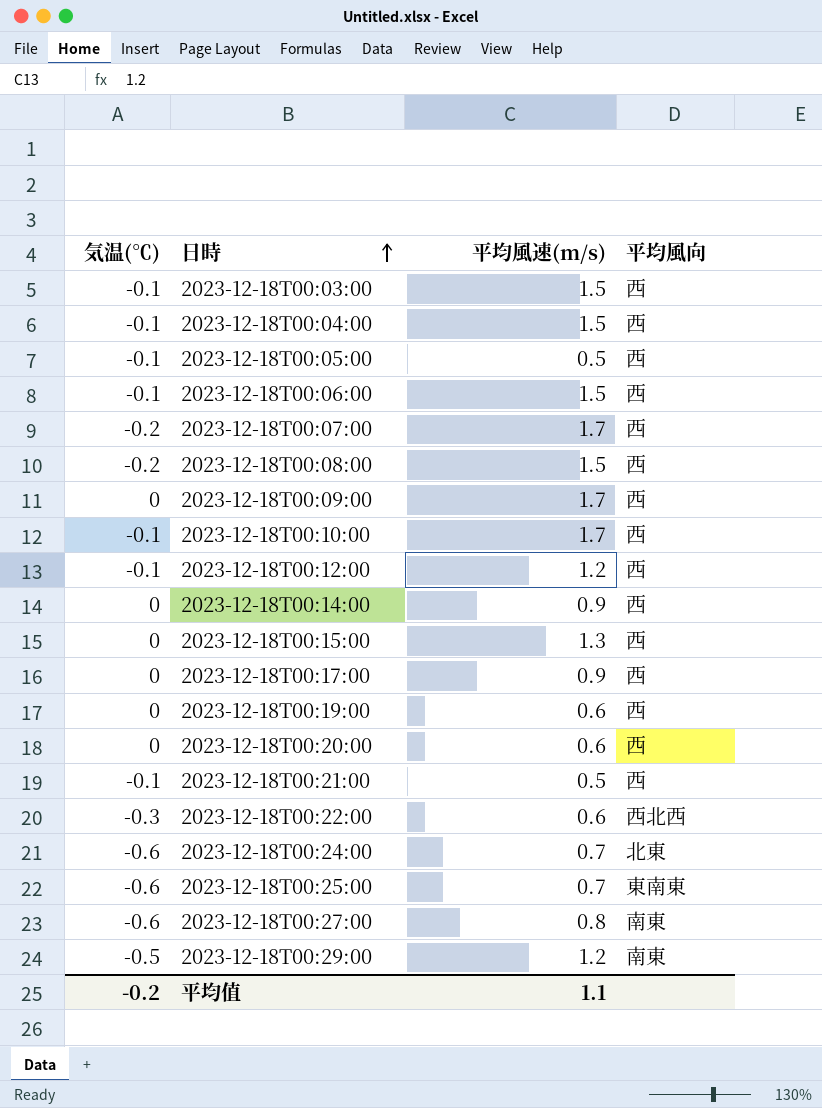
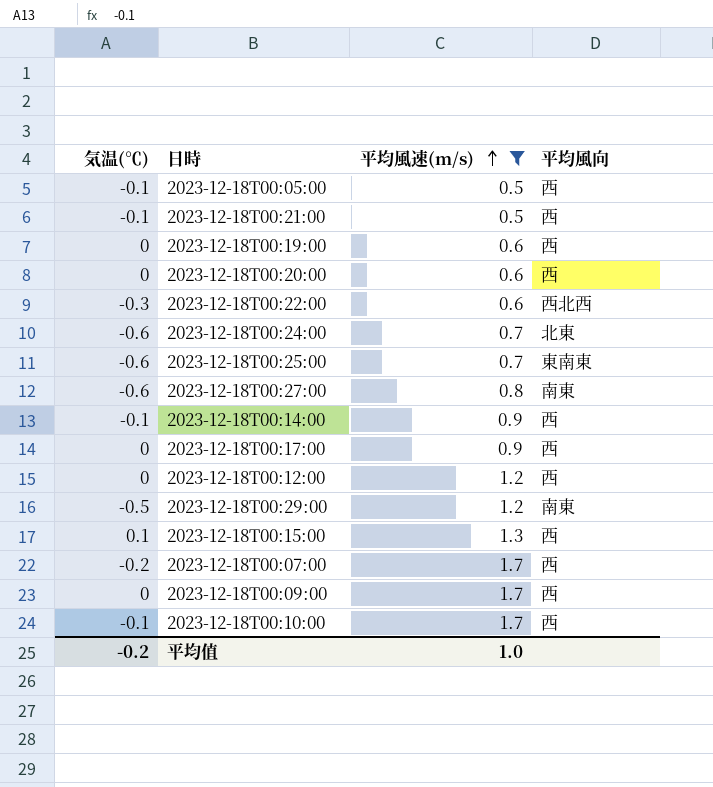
filter: none -> 平均風速(m/s) != 1.5
row order: 日時 ascending -> 平均風速(m/s) ascending
2023-12-18T00:14:00 | 気温(℃): 0 -> -0.1
2023-12-18T00:12:00 | 気温(℃): -0.1 -> 0
2023-12-18T00:15:00 | 気温(℃): 0 -> 0.1
平均值 | 平均風速(m/s): 1.1 -> 1.0

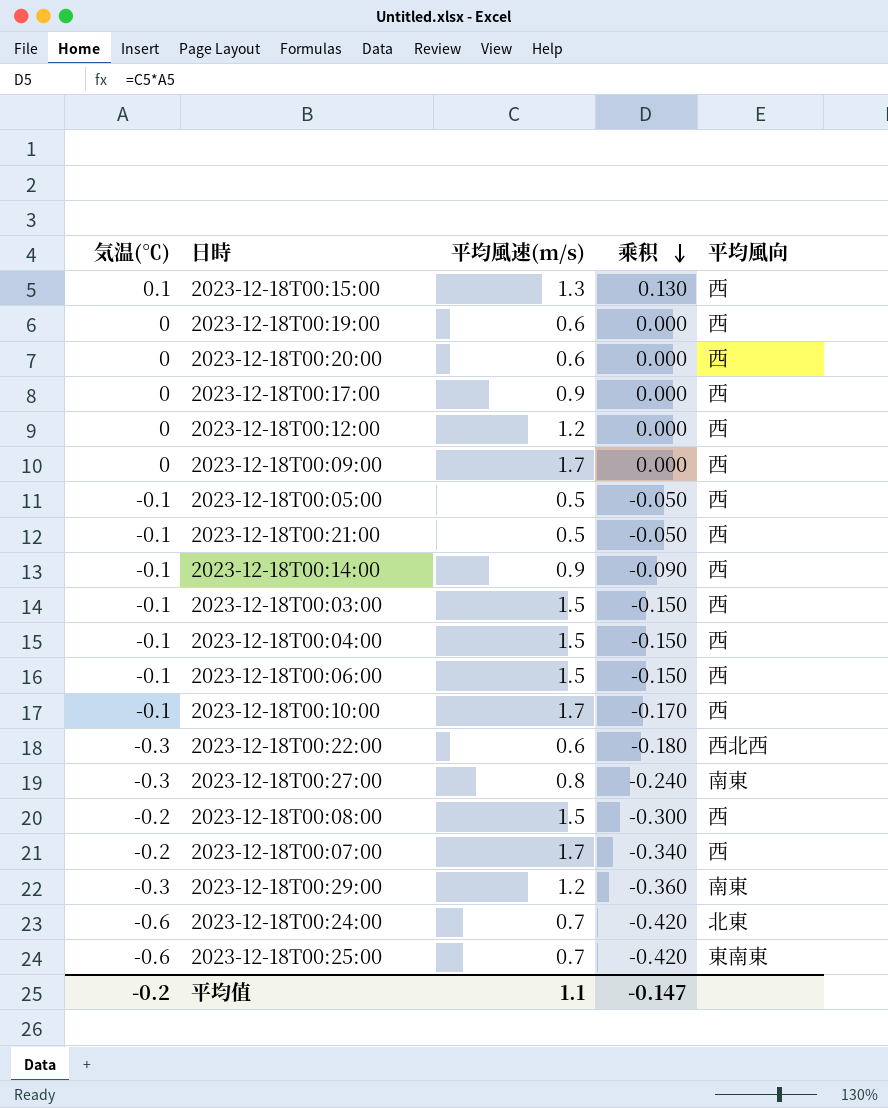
filter: 平均風速(m/s) != 1.5 -> none
row order: 平均風速(m/s) ascending -> 乘积 descending
column 乘积 | formula: none -> [気温(℃)] * [平均風速(m/s)]
2023-12-18T00:27:00 | 気温(℃): -0.6 -> -0.3
2023-12-18T00:29:00 | 気温(℃): -0.5 -> -0.3
平均值 | 平均風速(m/s): 1.0 -> 1.1

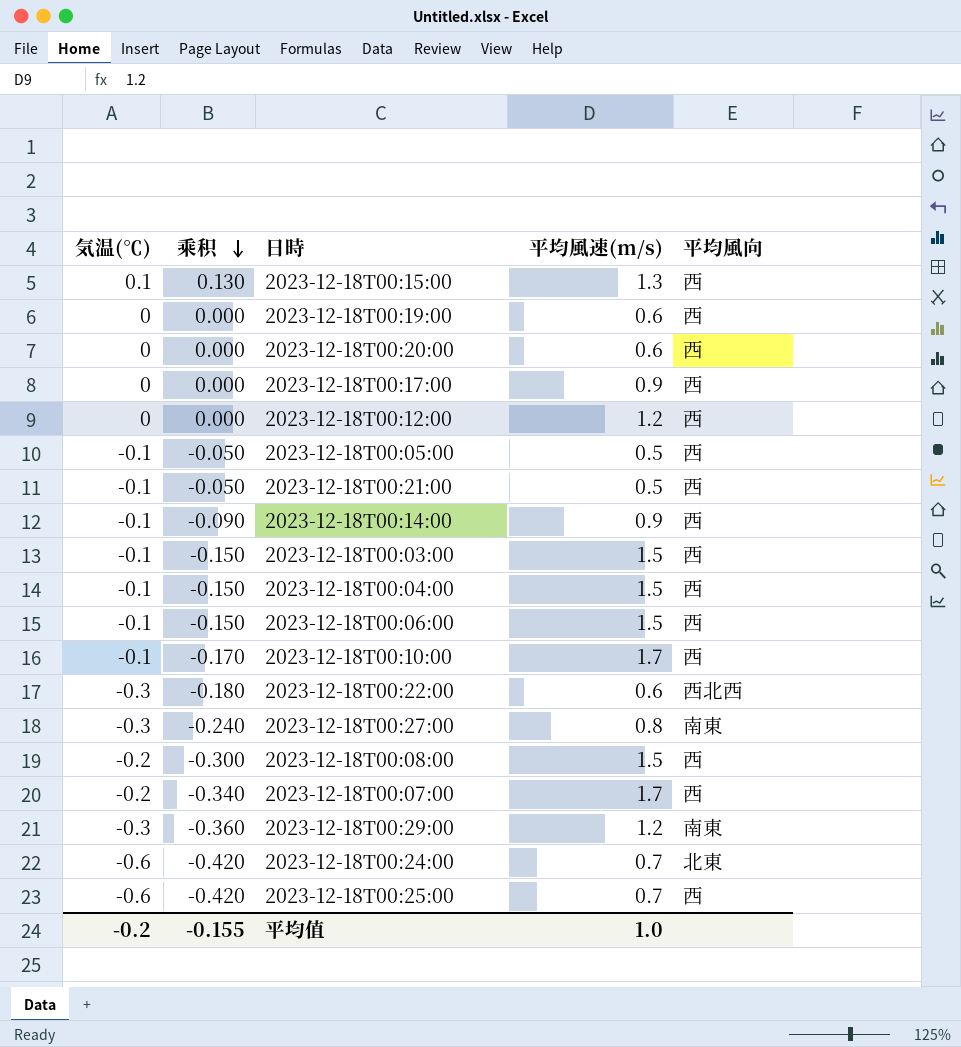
column 乘积 | position: 4 -> 2
row 2023-12-18T00:09:00: 0 | 1.7 | 0.000 | 西 -> none
2023-12-18T00:25:00 | 平均風向: 東南東 -> 西
平均值 | 乘积: -0.147 -> -0.155
平均值 | 平均風速(m/s): 1.1 -> 1.0

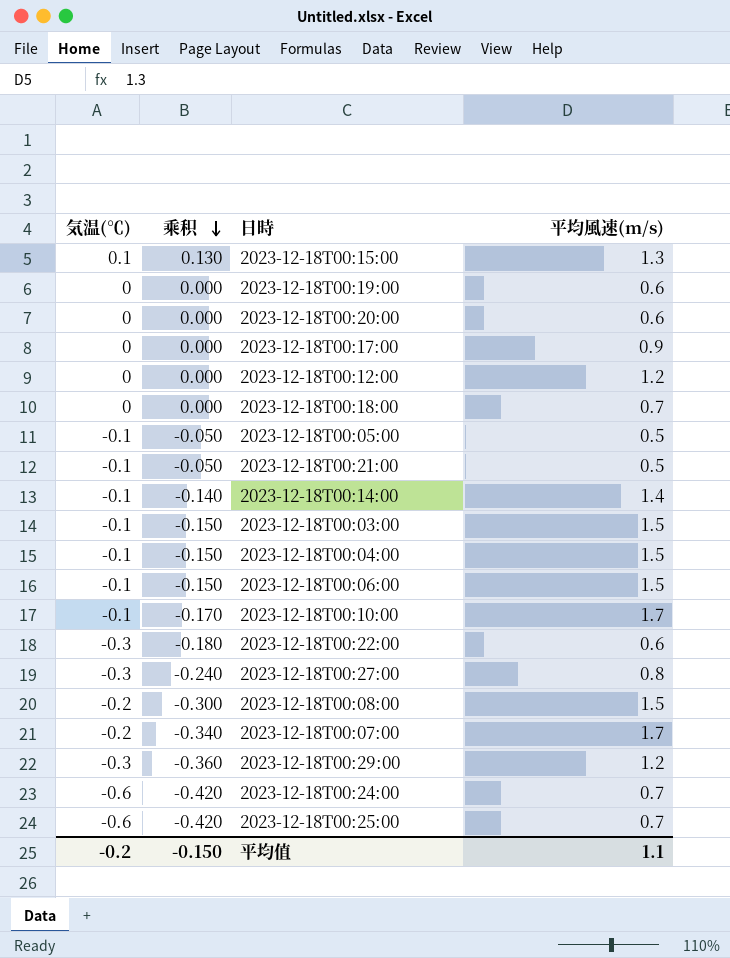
column 平均風向 | position: 5 -> none
row 2023-12-18T00:18:00: none -> 0 | 0.000 | 0.7
2023-12-18T00:14:00 | 乘积: -0.090 -> -0.140
2023-12-18T00:14:00 | 平均風速(m/s): 0.9 -> 1.4
平均值 | 乘积: -0.155 -> -0.150
平均值 | 平均風速(m/s): 1.0 -> 1.1

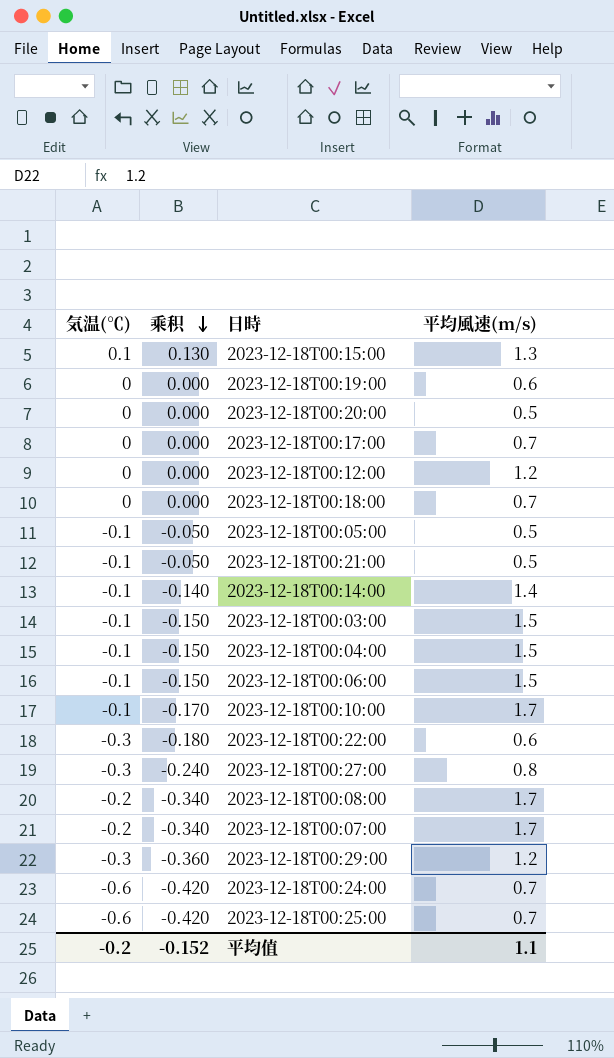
2023-12-18T00:20:00 | 平均風速(m/s): 0.6 -> 0.5
2023-12-18T00:17:00 | 平均風速(m/s): 0.9 -> 0.7
2023-12-18T00:08:00 | 乘积: -0.300 -> -0.340
2023-12-18T00:08:00 | 平均風速(m/s): 1.5 -> 1.7
平均值 | 乘积: -0.150 -> -0.152

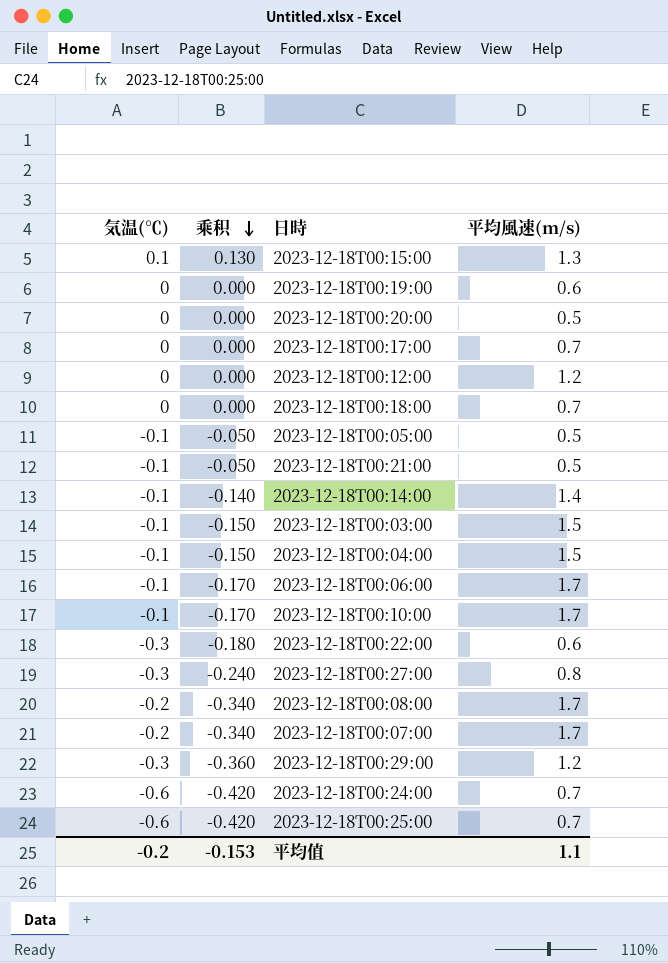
2023-12-18T00:06:00 | 乘积: -0.150 -> -0.170
2023-12-18T00:06:00 | 平均風速(m/s): 1.5 -> 1.7
平均值 | 乘积: -0.152 -> -0.153

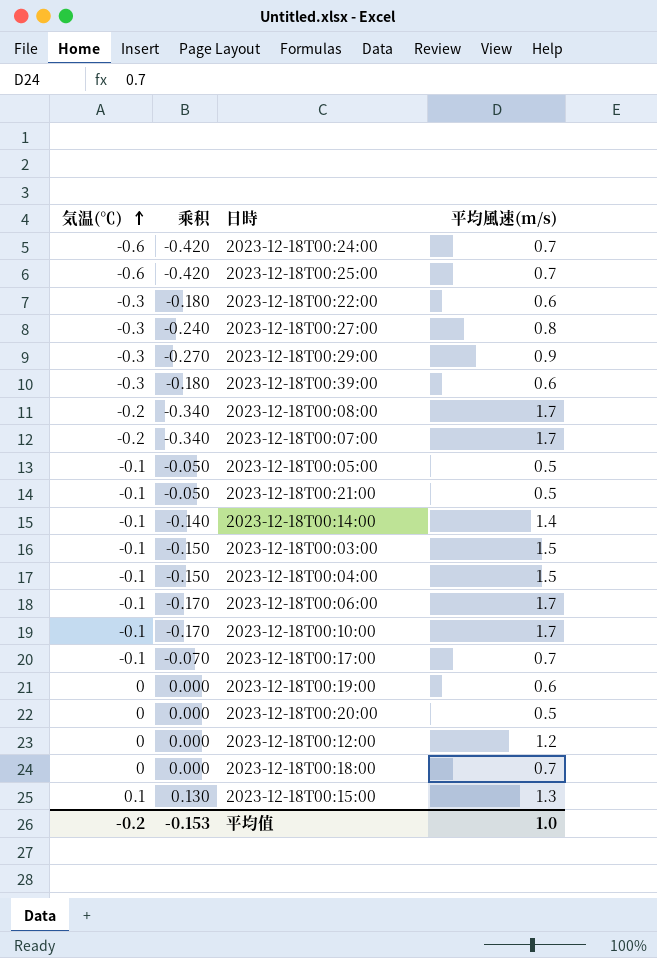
row order: 乘积 descending -> 気温(℃) ascending
2023-12-18T00:29:00 | 乘积: -0.360 -> -0.270
2023-12-18T00:29:00 | 平均風速(m/s): 1.2 -> 0.9
row 2023-12-18T00:39:00: none -> -0.3 | -0.180 | 0.6
2023-12-18T00:17:00 | 気温(℃): 0 -> -0.1
2023-12-18T00:17:00 | 乘积: 0.000 -> -0.070
平均值 | 平均風速(m/s): 1.1 -> 1.0

